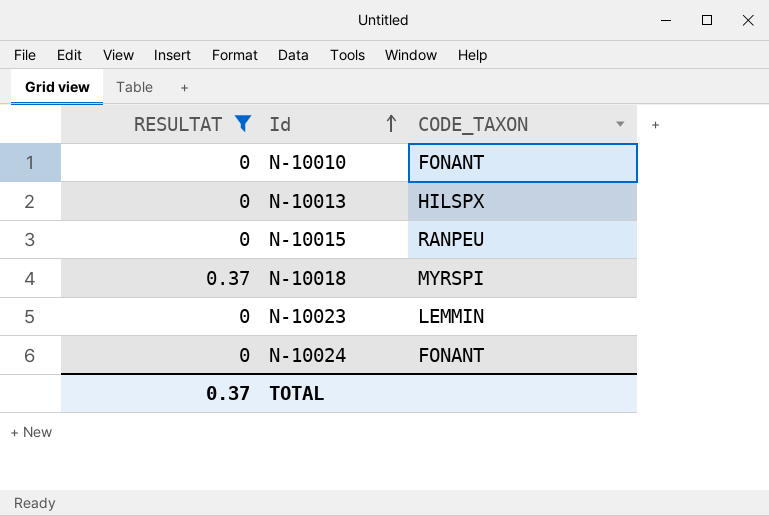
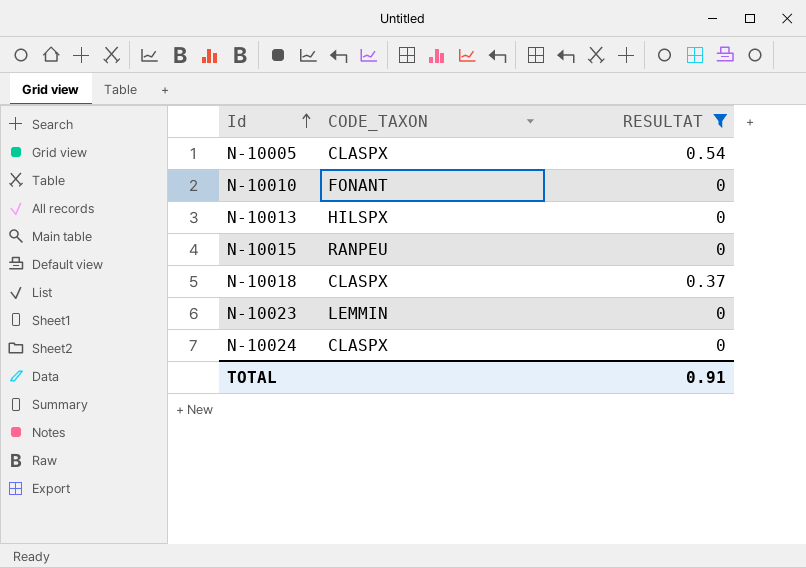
column RESULTAT | position: 1 -> 3
row N-10005: none -> CLASPX | 0.54
N-10018 | CODE_TAXON: MYRSPI -> CLASPX
N-10024 | CODE_TAXON: FONANT -> CLASPX
TOTAL | RESULTAT: 0.37 -> 0.91

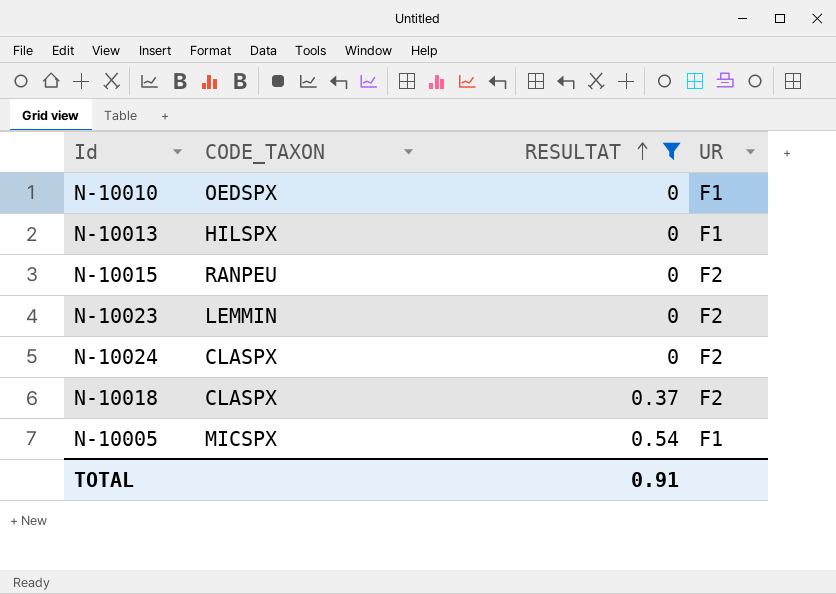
row order: Id ascending -> RESULTAT ascending
column UR | position: none -> 4
N-10010 | CODE_TAXON: FONANT -> OEDSPX
N-10005 | CODE_TAXON: CLASPX -> MICSPX

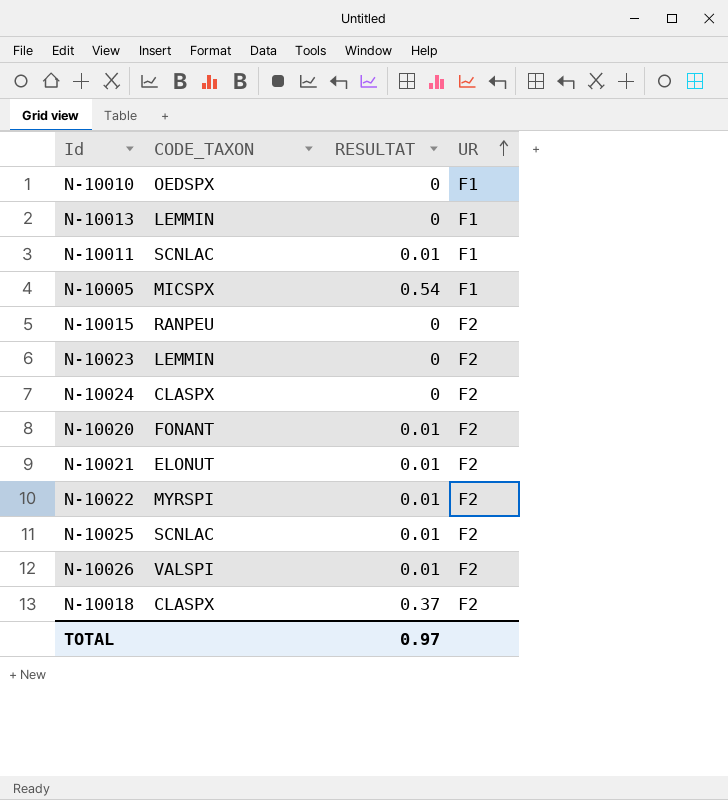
filter: RESULTAT != 0.01 -> none
row order: RESULTAT ascending -> UR ascending
N-10013 | CODE_TAXON: HILSPX -> LEMMIN
TOTAL | RESULTAT: 0.91 -> 0.97

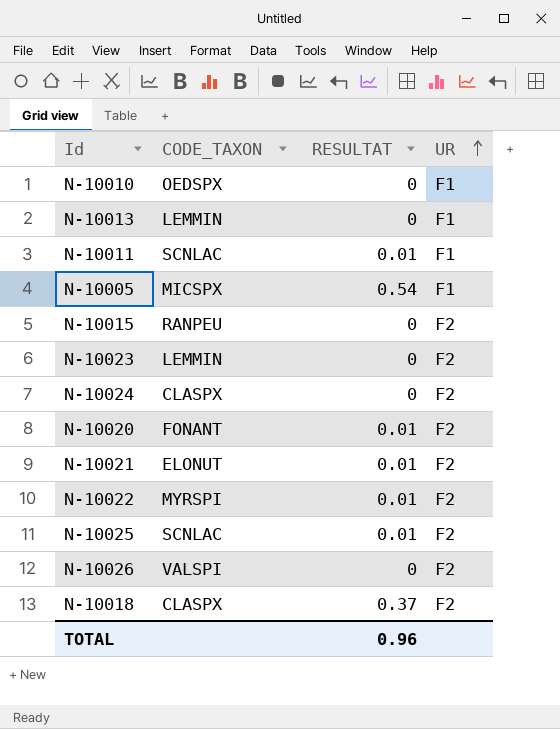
N-10026 | RESULTAT: 0.01 -> 0
TOTAL | RESULTAT: 0.97 -> 0.96

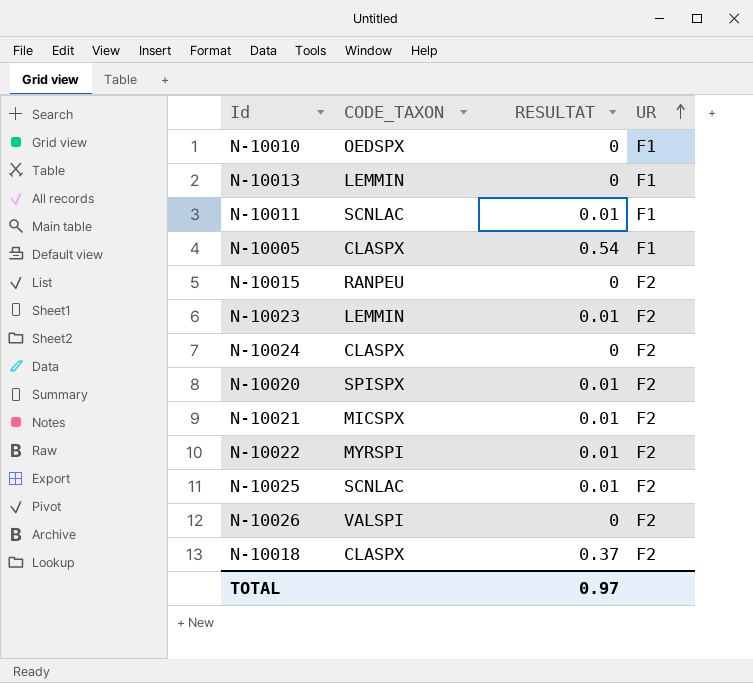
N-10005 | CODE_TAXON: MICSPX -> CLASPX
N-10023 | RESULTAT: 0 -> 0.01
N-10020 | CODE_TAXON: FONANT -> SPISPX
N-10021 | CODE_TAXON: ELONUT -> MICSPX
TOTAL | RESULTAT: 0.96 -> 0.97

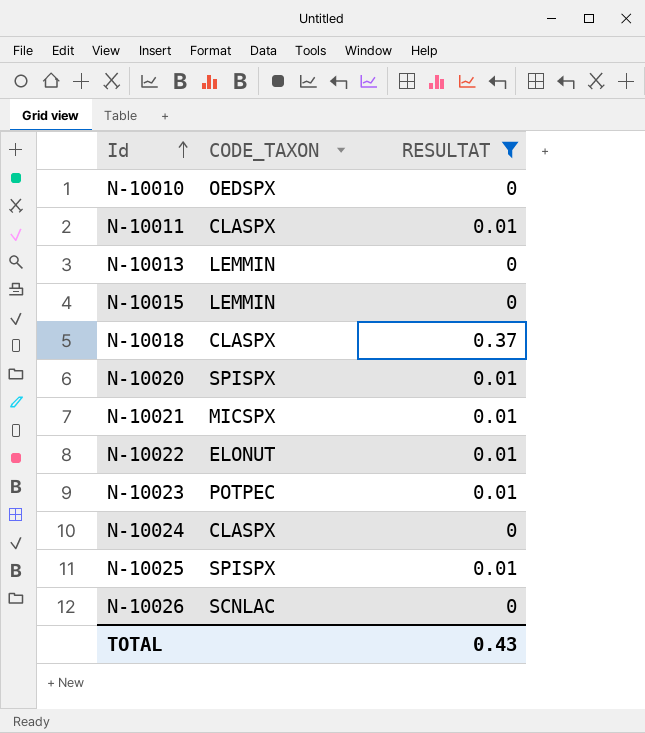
filter: none -> RESULTAT != 0.54
row order: UR ascending -> Id ascending
column UR | position: 4 -> none
N-10011 | CODE_TAXON: SCNLAC -> CLASPX
N-10015 | CODE_TAXON: RANPEU -> LEMMIN
N-10022 | CODE_TAXON: MYRSPI -> ELONUT
N-10023 | CODE_TAXON: LEMMIN -> POTPEC
N-10025 | CODE_TAXON: SCNLAC -> SPISPX
N-10026 | CODE_TAXON: VALSPI -> SCNLAC
TOTAL | RESULTAT: 0.97 -> 0.43

